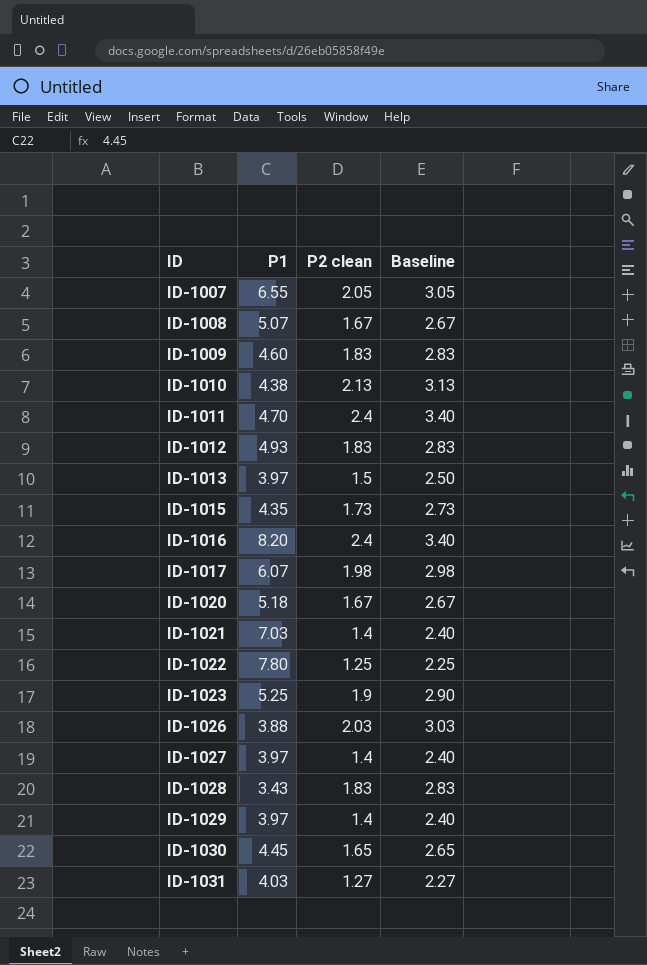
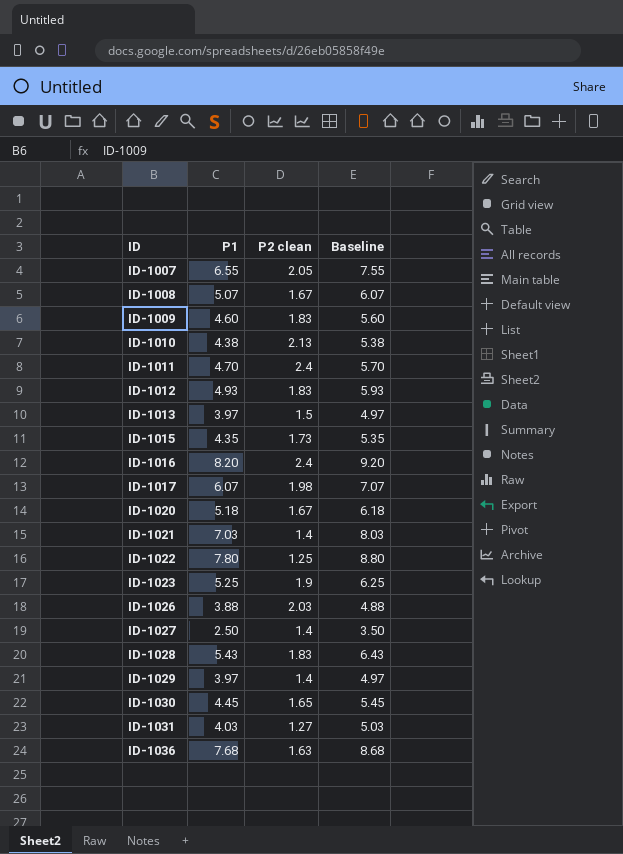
column Baseline | formula: [P2 clean] + 1 -> [P1] + 1
ID-1027 | P1: 3.97 -> 2.50
ID-1028 | P1: 3.43 -> 5.43
row ID-1036: none -> 7.68 | 1.63 | 8.68

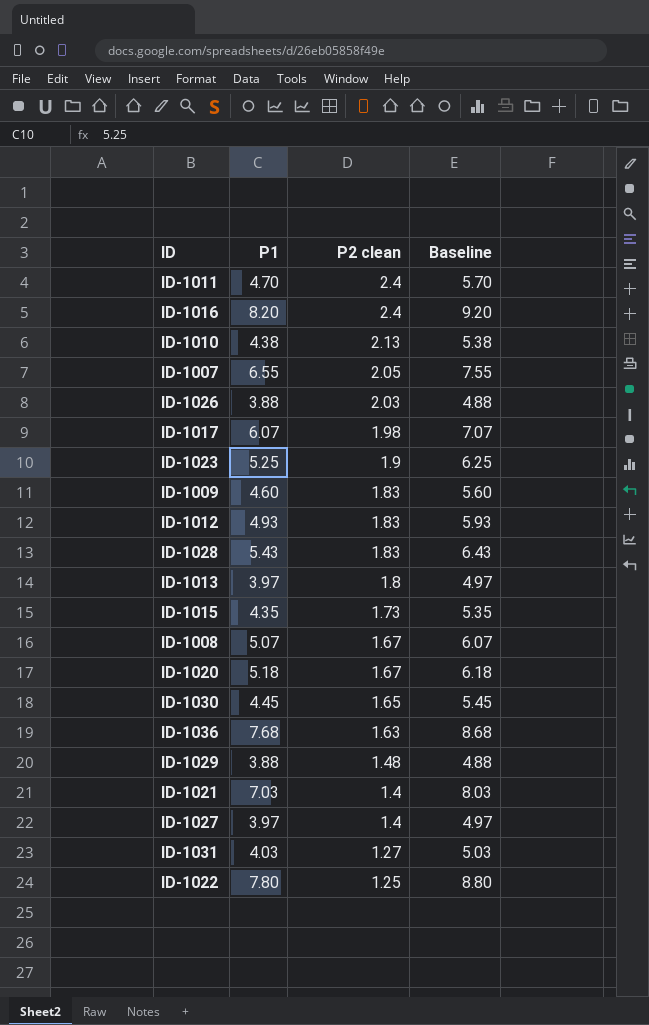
row order: ID ascending -> P2 clean descending
ID-1013 | P2 clean: 1.5 -> 1.8
ID-1029 | P1: 3.97 -> 3.88
ID-1029 | P2 clean: 1.4 -> 1.48
ID-1029 | Baseline: 4.97 -> 4.88
ID-1027 | P1: 2.50 -> 3.97
ID-1027 | Baseline: 3.50 -> 4.97

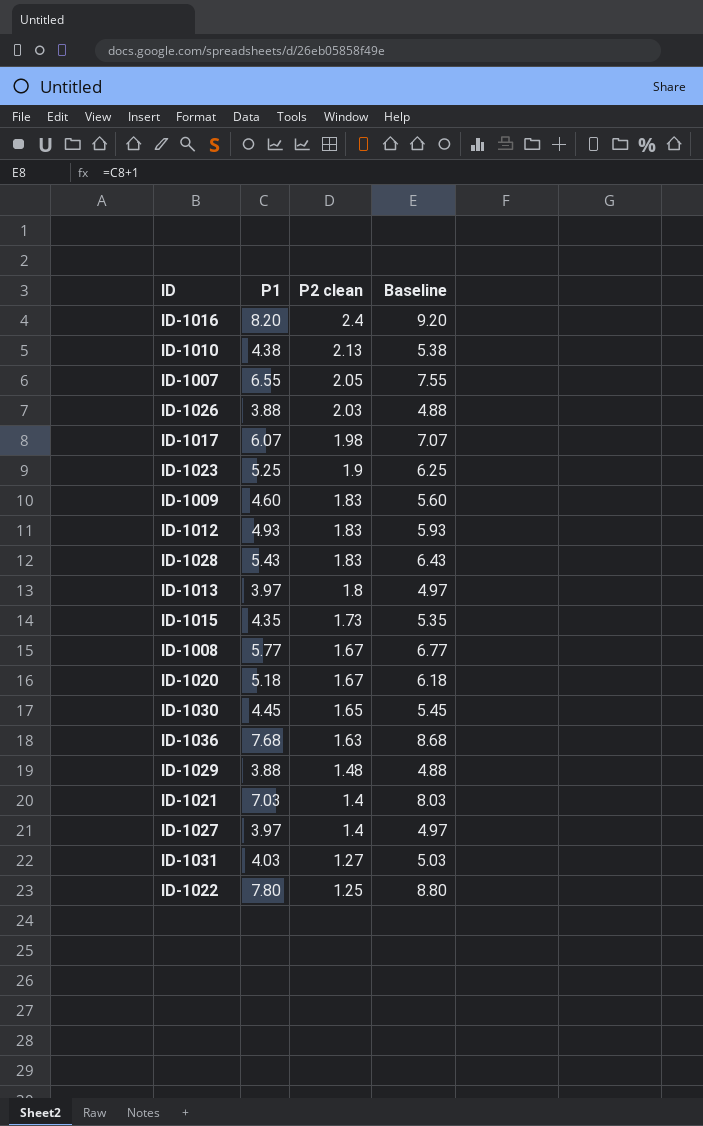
row ID-1011: 4.70 | 2.4 | 5.70 -> none
ID-1008 | P1: 5.07 -> 5.77
ID-1008 | Baseline: 6.07 -> 6.77

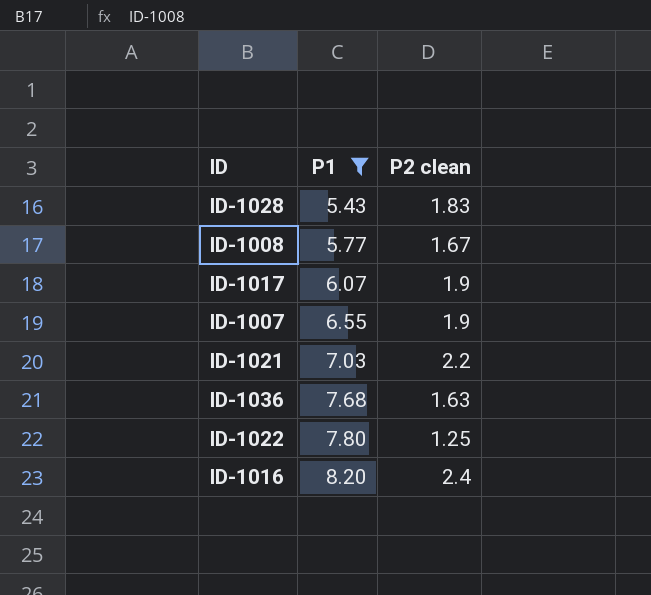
filter: none -> P1 >= 5.43
row order: P2 clean descending -> P1 ascending
column Baseline | formula: [P1] + 1 -> none
ID-1017 | P2 clean: 1.98 -> 1.9
ID-1007 | P2 clean: 2.05 -> 1.9
ID-1021 | P2 clean: 1.4 -> 2.2

